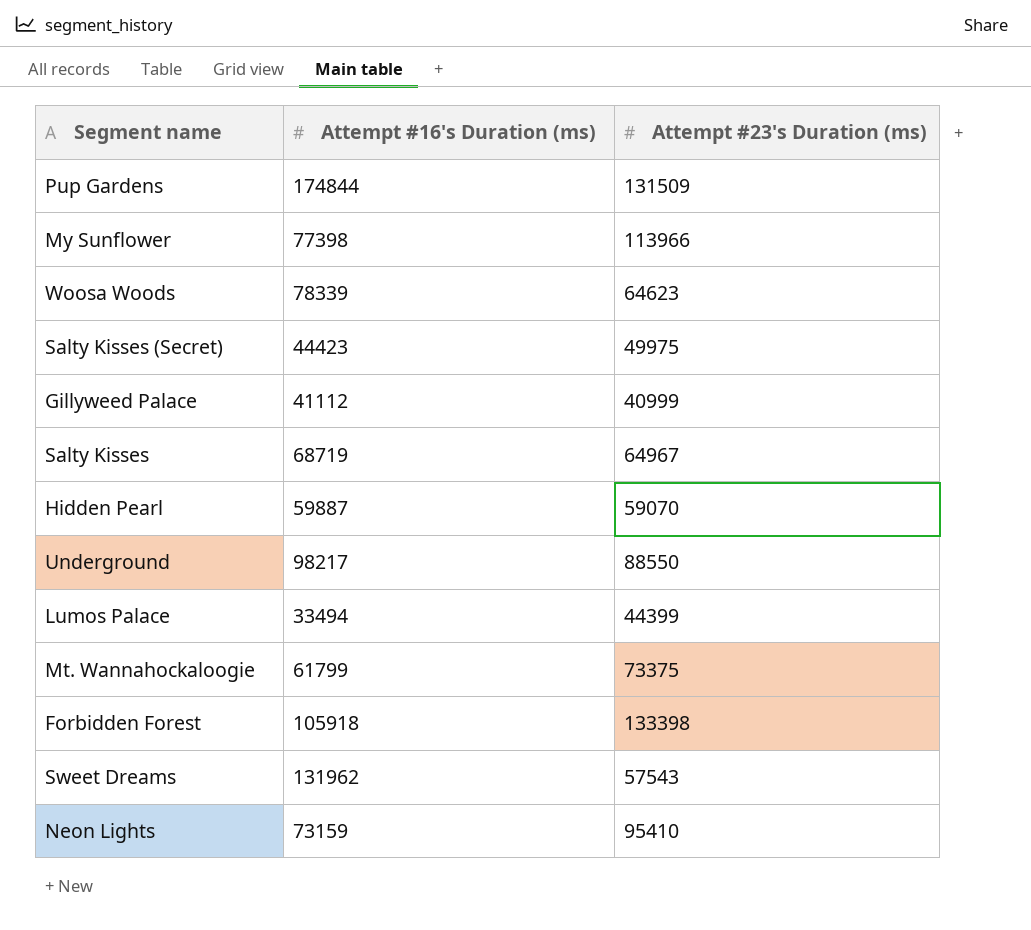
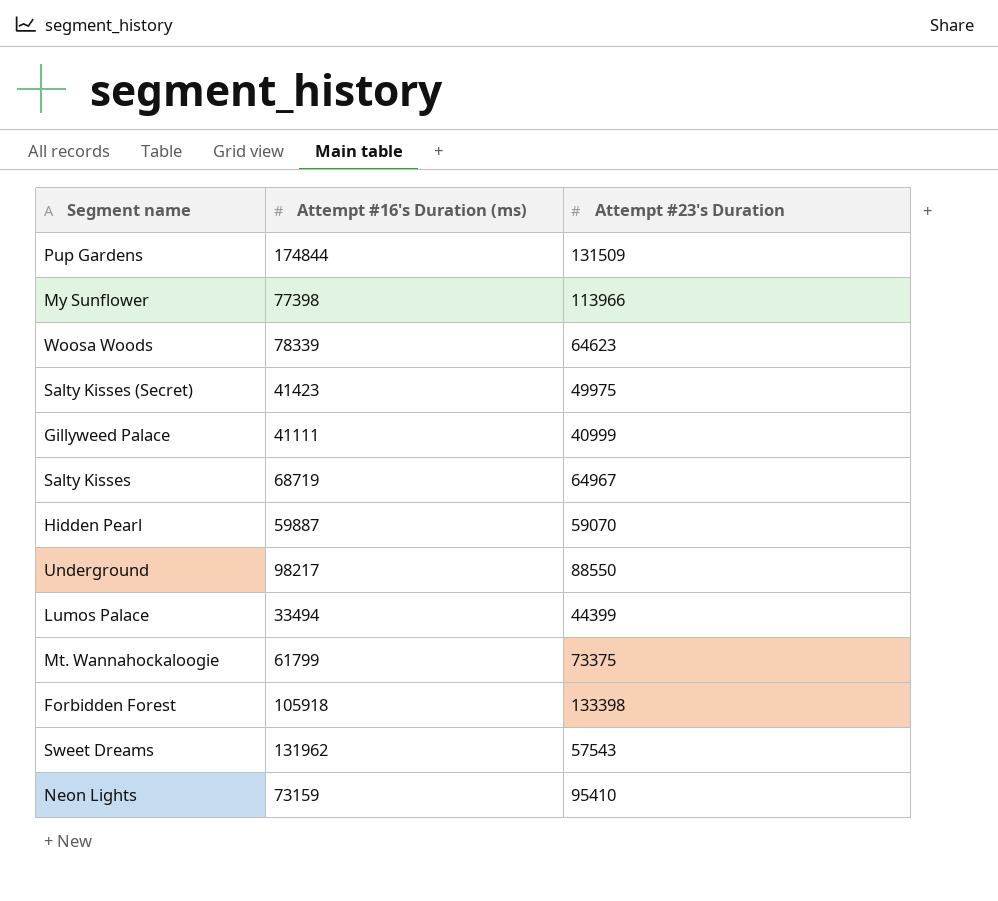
column name: Attempt #23's Duration (ms) -> Attempt #23's Duration
Salty Kisses (Secret) | Attempt #16's Duration (ms): 44423 -> 41423
Gillyweed Palace | Attempt #16's Duration (ms): 41112 -> 41111

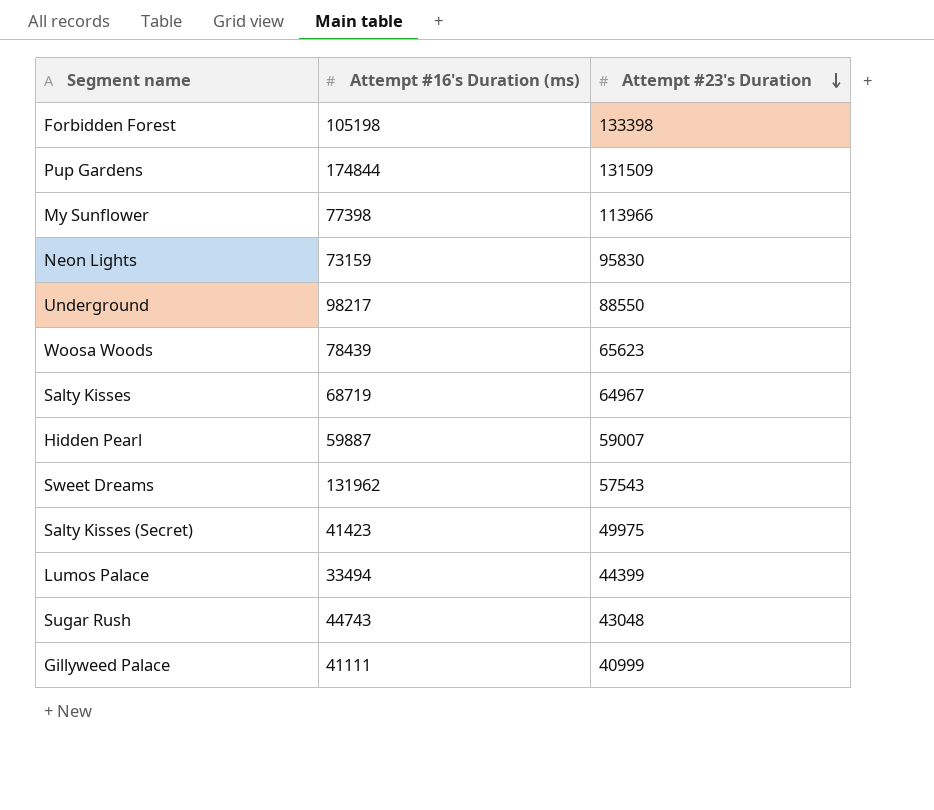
row order: none -> Attempt #23's Duration descending
row Mt. Wannahockaloogie: 61799 | 73375 -> none
Forbidden Forest | Attempt #16's Duration (ms): 105918 -> 105198
Neon Lights | Attempt #23's Duration: 95410 -> 95830
Woosa Woods | Attempt #16's Duration (ms): 78339 -> 78439
Woosa Woods | Attempt #23's Duration: 64623 -> 65623
Hidden Pearl | Attempt #23's Duration: 59070 -> 59007
row Sugar Rush: none -> 44743 | 43048

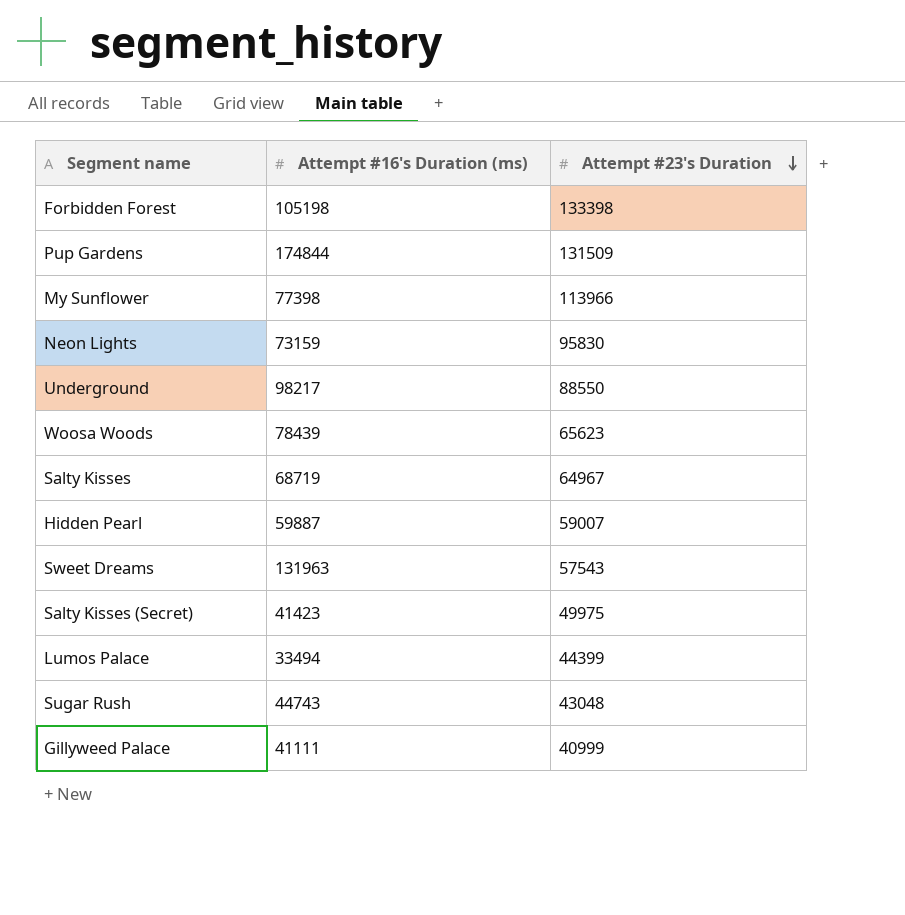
Sweet Dreams | Attempt #16's Duration (ms): 131962 -> 131963

